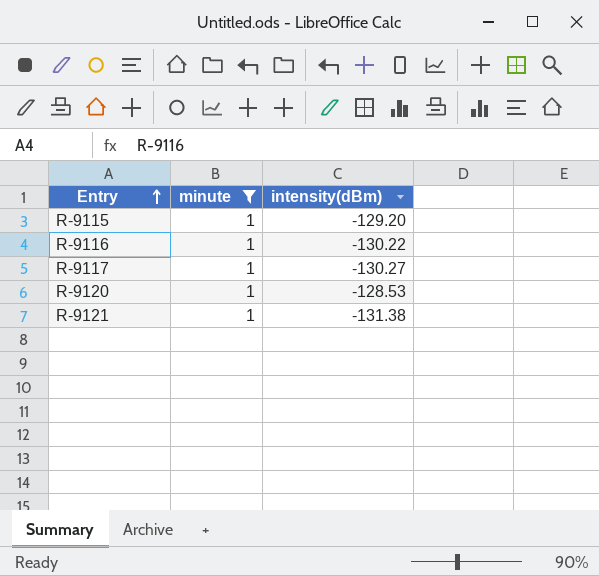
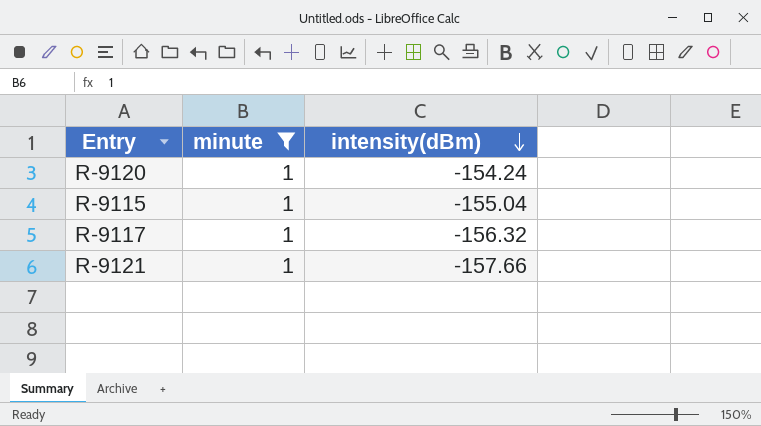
row order: Entry ascending -> intensity(dBm) descending
row R-9116: 1 | -130.22 -> none
R-9120 | intensity(dBm): -128.53 -> -154.24
R-9115 | intensity(dBm): -129.20 -> -155.04
R-9117 | intensity(dBm): -130.27 -> -156.32
R-9121 | intensity(dBm): -131.38 -> -157.66

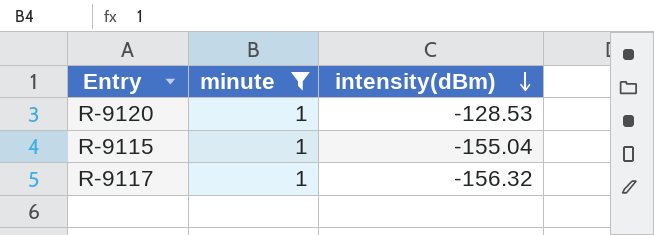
row R-9121: 1 | -157.66 -> none
R-9120 | intensity(dBm): -154.24 -> -128.53

